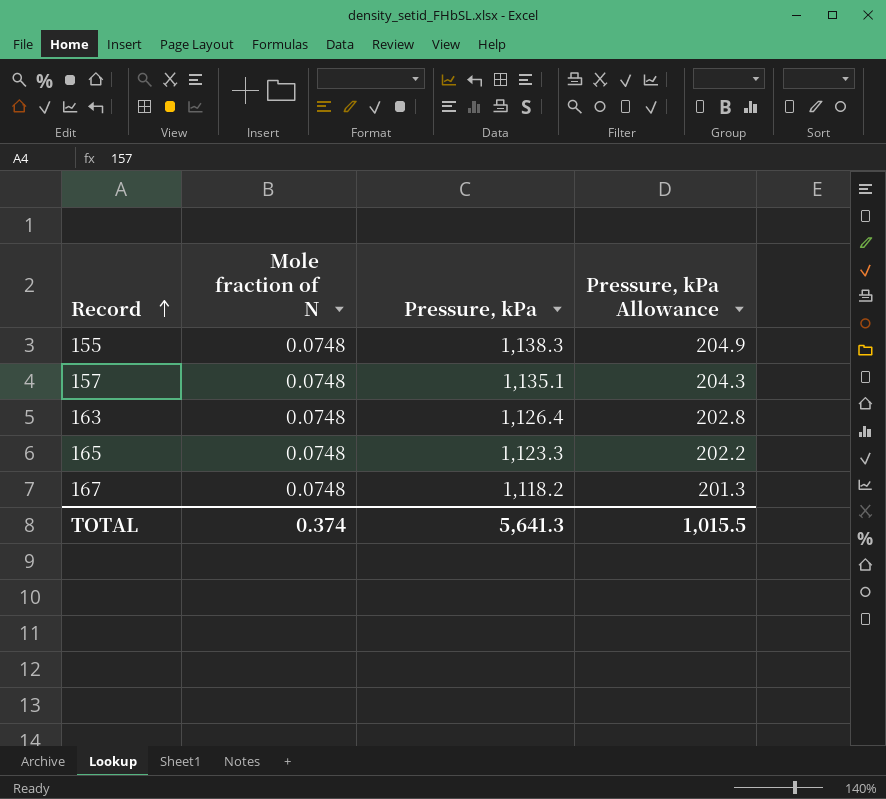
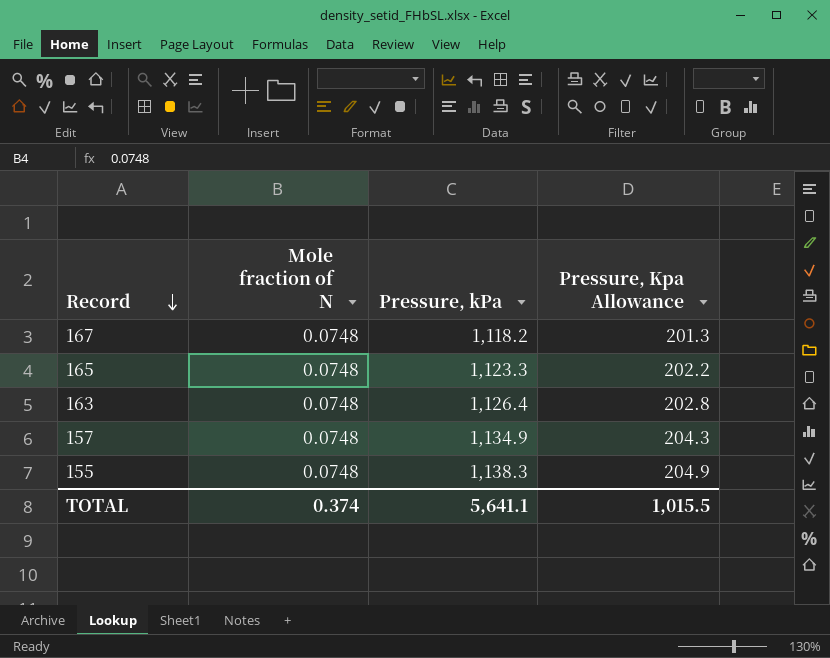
row order: Record ascending -> Record descending
column name: Pressure, kPa Allowance -> Pressure, Kpa Allowance
157 | Pressure, kPa: 1,135.1 -> 1,134.9
TOTAL | Pressure, kPa: 5,641.3 -> 5,641.1

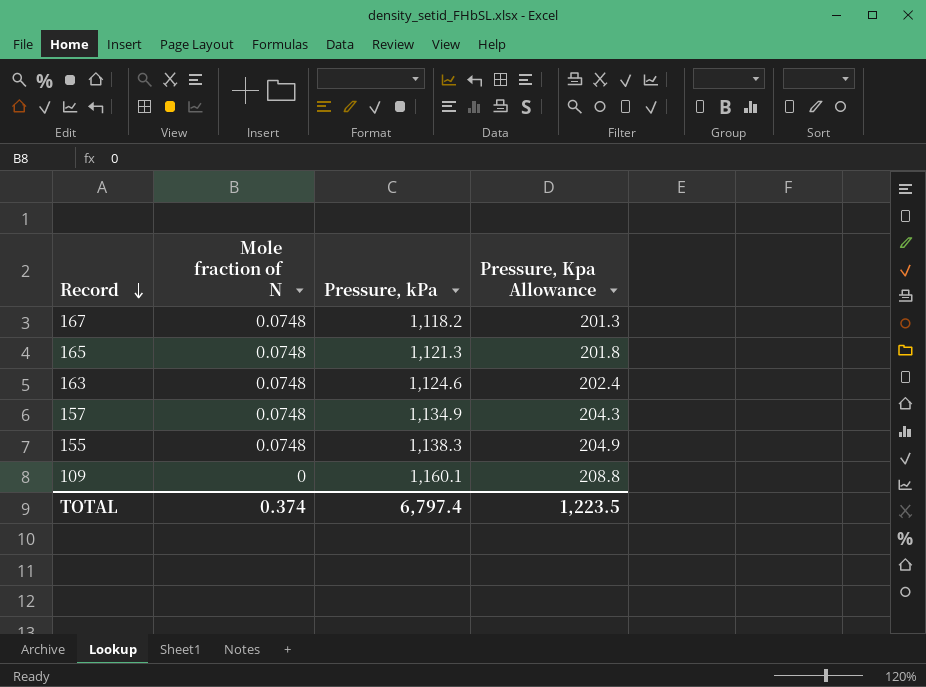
165 | Pressure, kPa: 1,123.3 -> 1,121.3
165 | Pressure, Kpa Allowance: 202.2 -> 201.8
163 | Pressure, kPa: 1,126.4 -> 1,124.6
163 | Pressure, Kpa Allowance: 202.8 -> 202.4
row 109: none -> 0 | 1,160.1 | 208.8
TOTAL | Pressure, kPa: 5,641.1 -> 6,797.4
TOTAL | Pressure, Kpa Allowance: 1,015.5 -> 1,223.5

